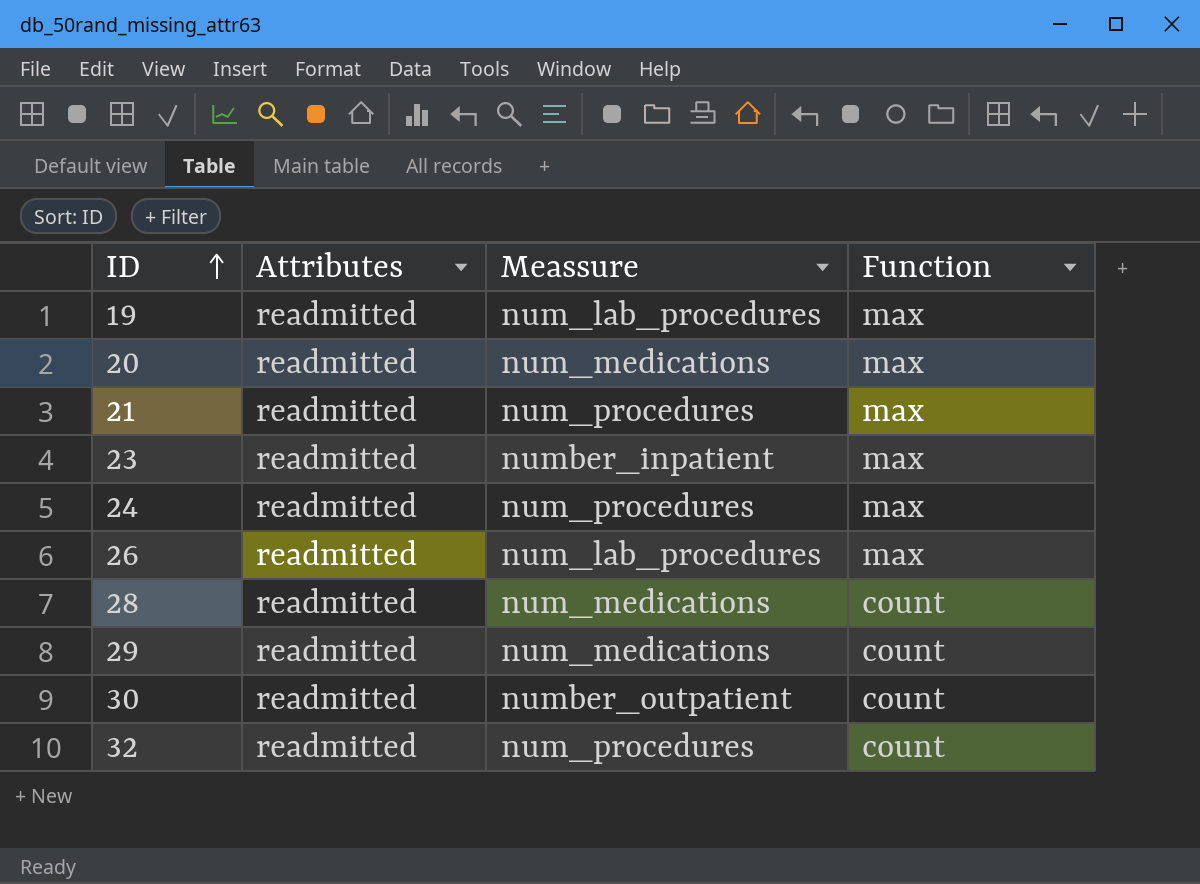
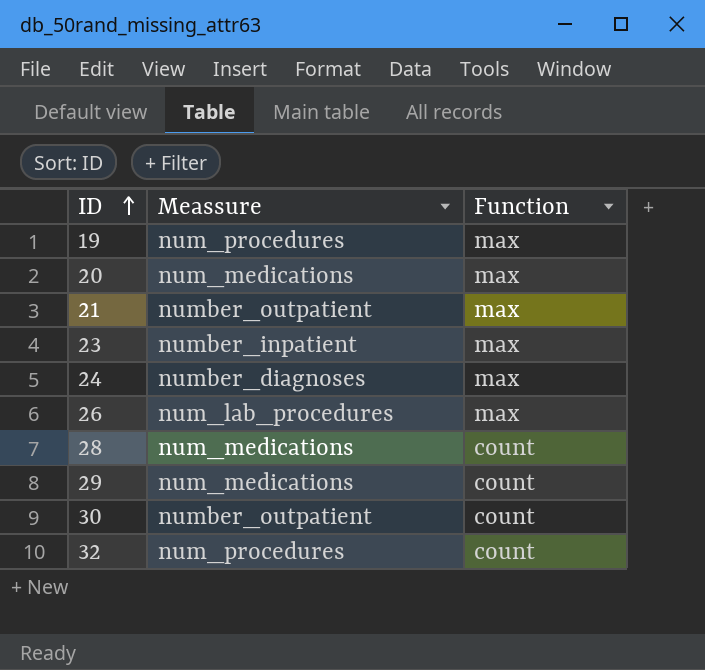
column Attributes | position: 2 -> none
19 | Meassure: num_lab_procedures -> num_procedures
21 | Meassure: num_procedures -> number_outpatient
24 | Meassure: num_procedures -> number_diagnoses

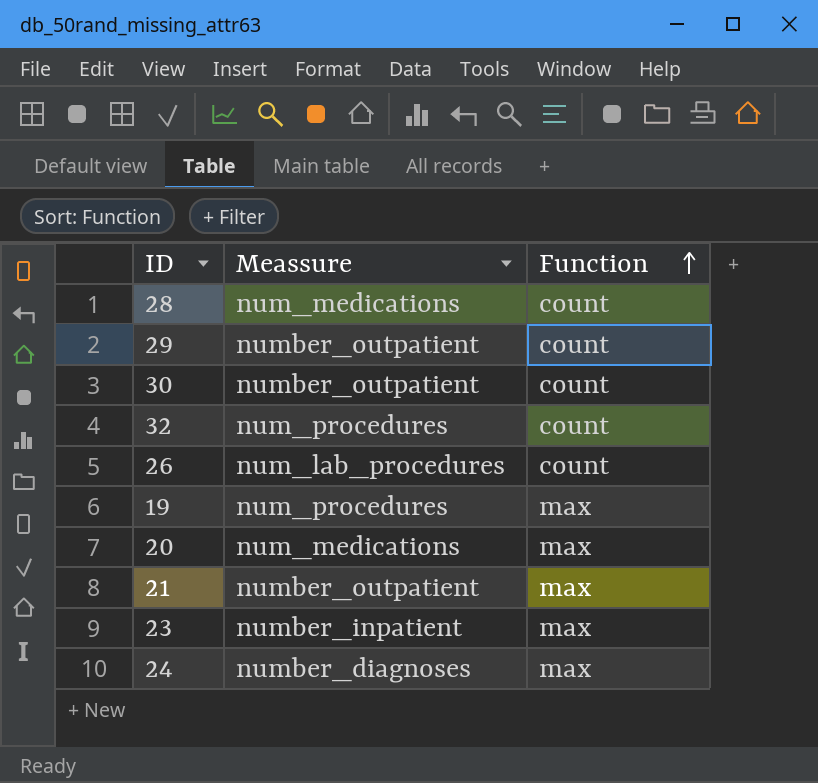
row order: ID ascending -> Function ascending
29 | Meassure: num_medications -> number_outpatient
26 | Function: max -> count

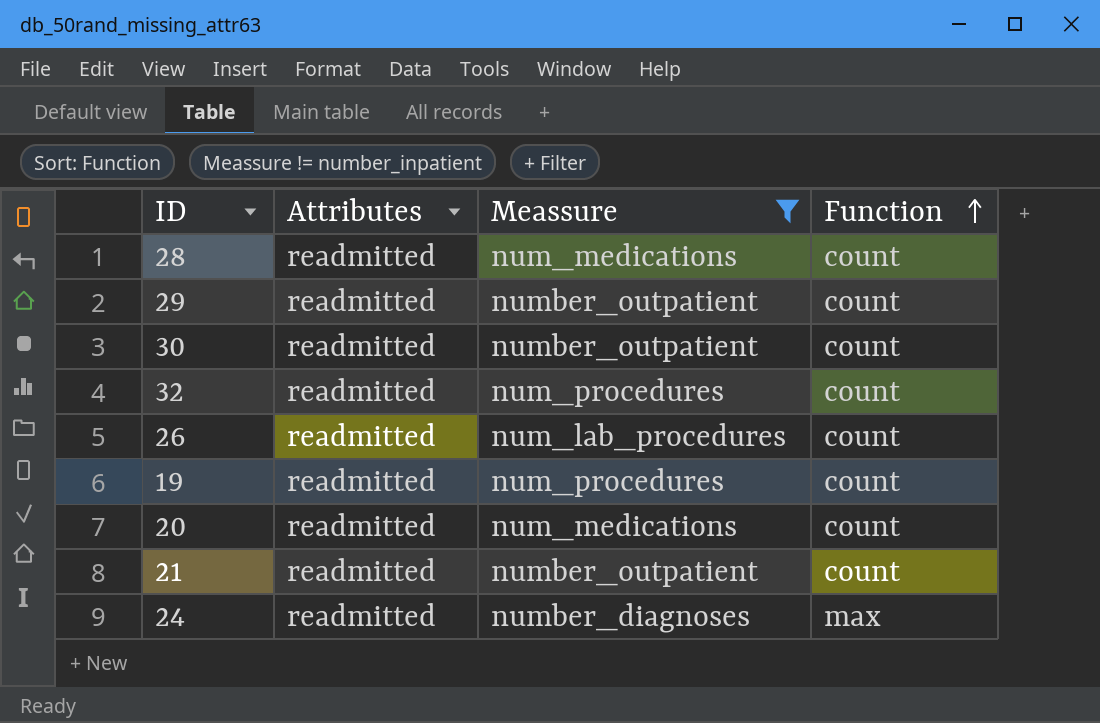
filter: none -> Meassure != number_inpatient
column Attributes | position: none -> 2
19 | Function: max -> count
20 | Function: max -> count
21 | Function: max -> count

